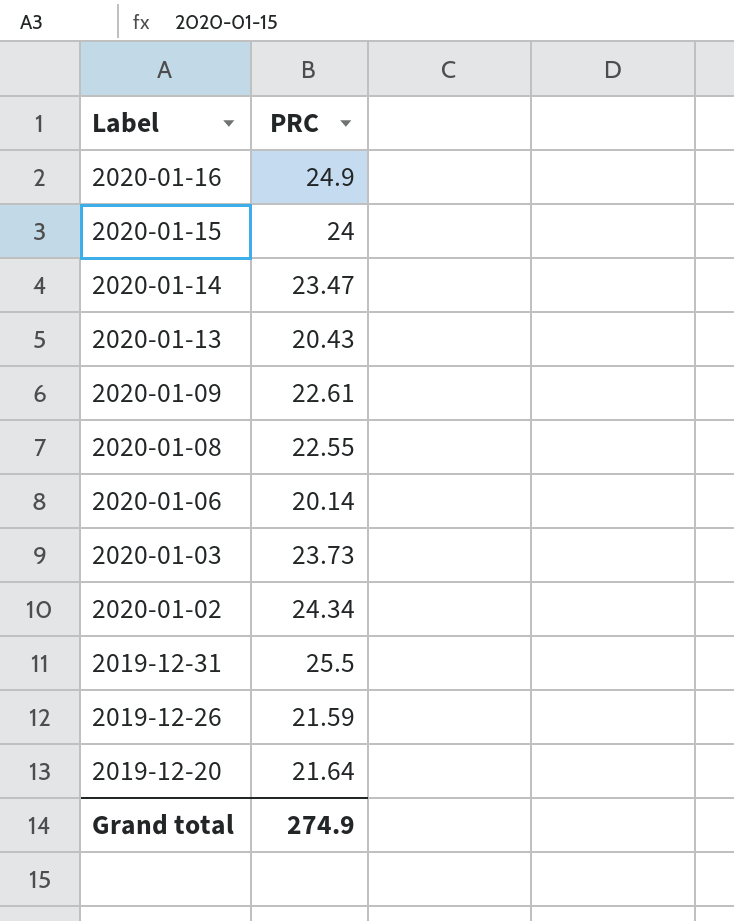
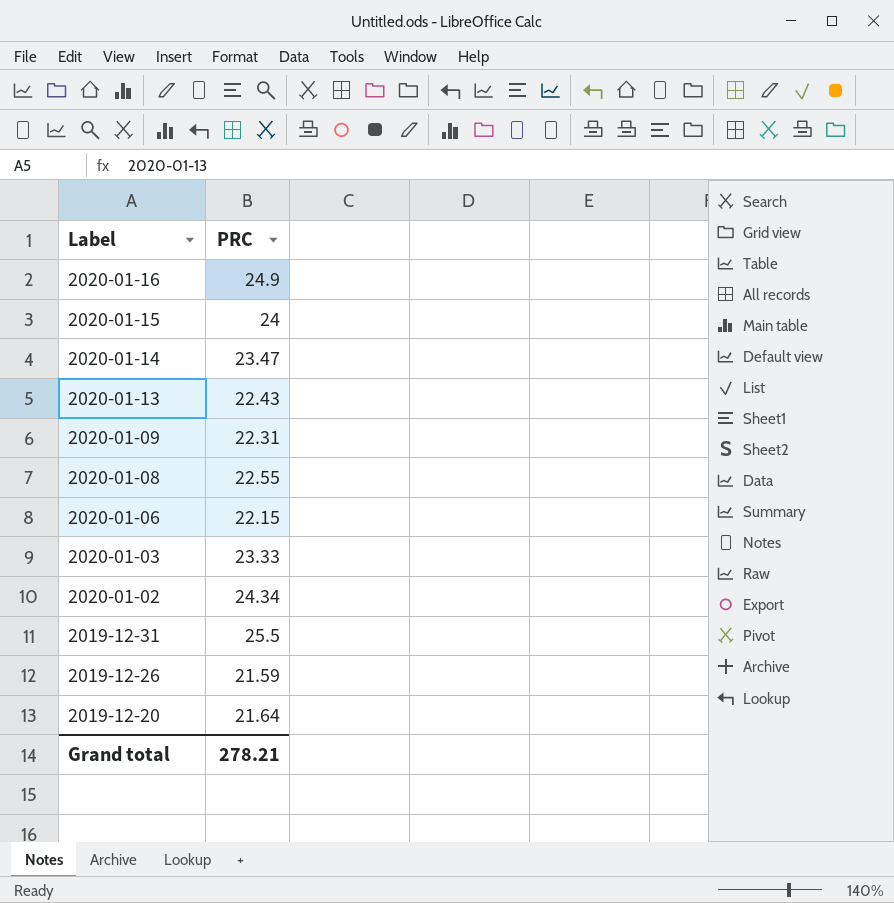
2020-01-13 | PRC: 20.43 -> 22.43
2020-01-09 | PRC: 22.61 -> 22.31
2020-01-06 | PRC: 20.14 -> 22.15
2020-01-03 | PRC: 23.73 -> 23.33
Grand total | PRC: 274.9 -> 278.21

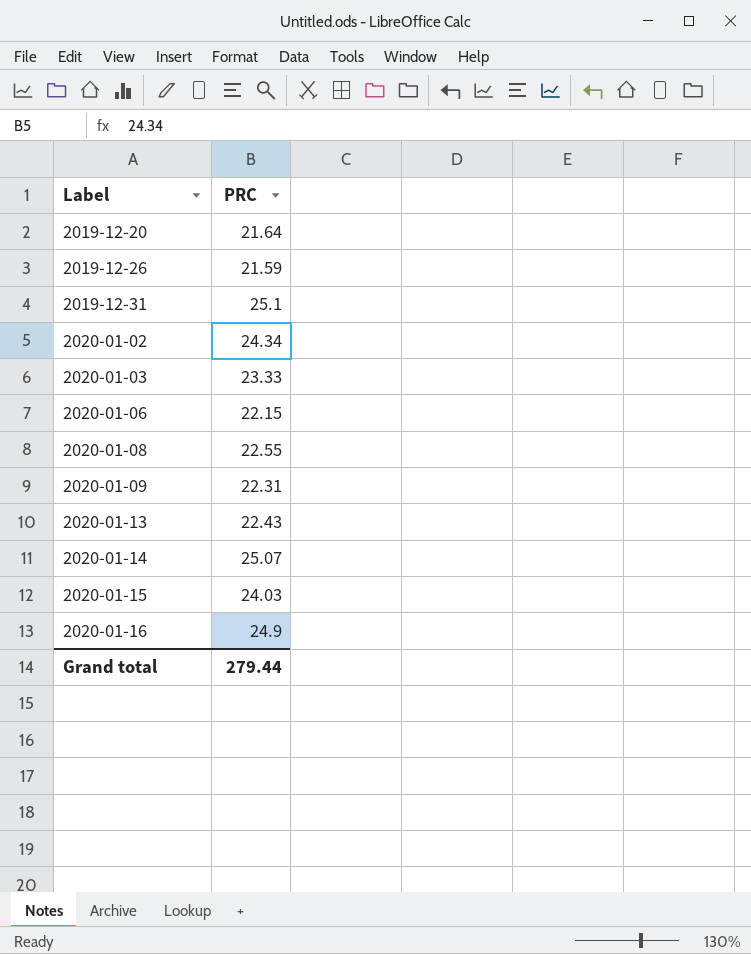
row order: Label descending -> Label ascending
2019-12-31 | PRC: 25.5 -> 25.1
2020-01-14 | PRC: 23.47 -> 25.07
2020-01-15 | PRC: 24 -> 24.03
Grand total | PRC: 278.21 -> 279.44

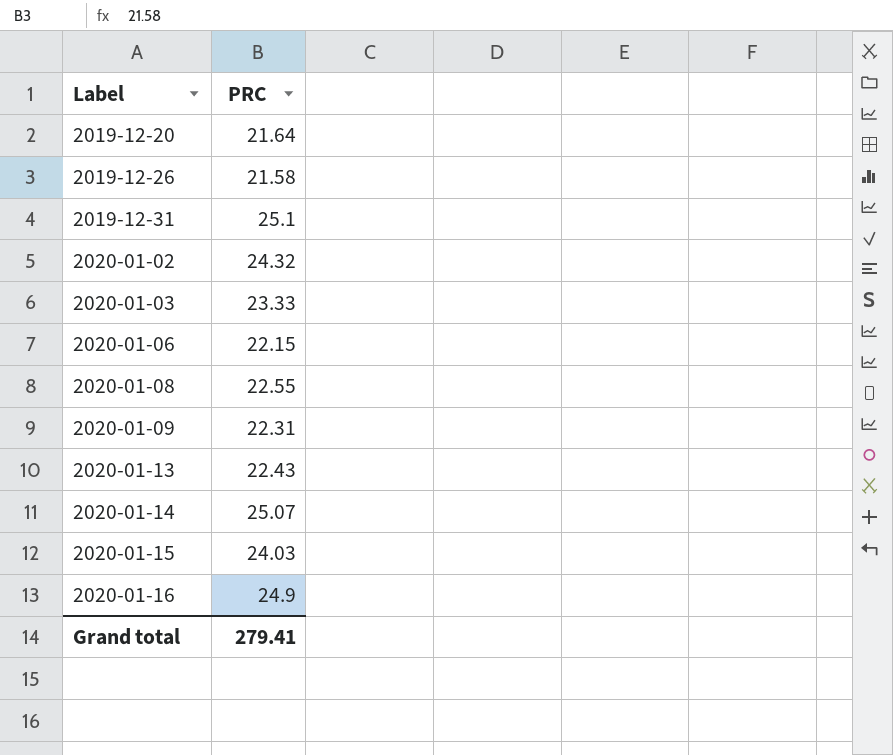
2019-12-26 | PRC: 21.59 -> 21.58
2020-01-02 | PRC: 24.34 -> 24.32
Grand total | PRC: 279.44 -> 279.41

